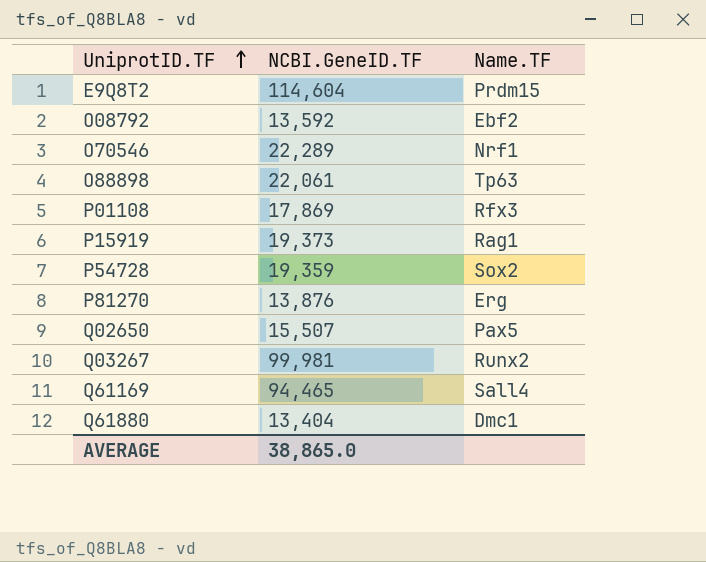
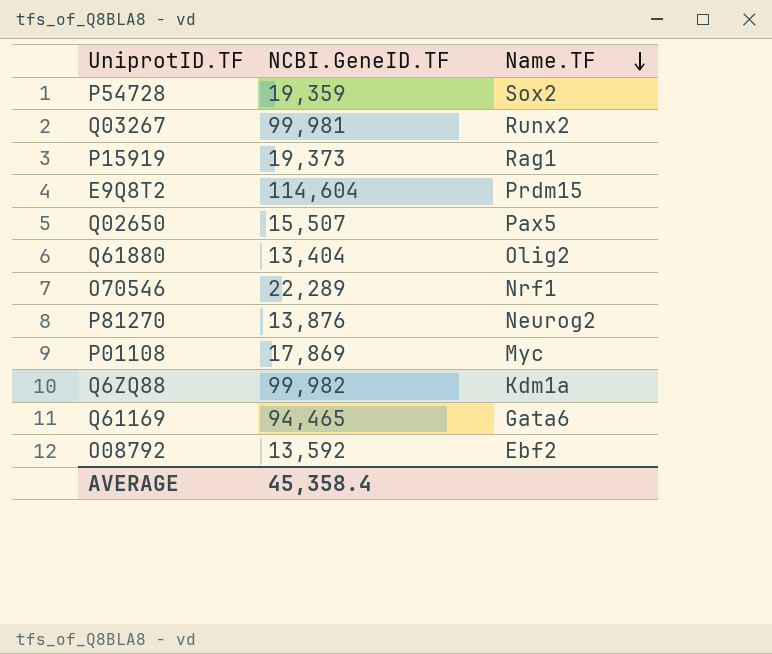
row order: UniprotID.TF ascending -> Name.TF descending
row O88898: 22,061 | Tp63 -> none
Q61880 | Name.TF: Dmc1 -> Olig2
P81270 | Name.TF: Erg -> Neurog2
P01108 | Name.TF: Rfx3 -> Myc
row Q6ZQ88: none -> 99,982 | Kdm1a
Q61169 | Name.TF: Sall4 -> Gata6
AVERAGE | NCBI.GeneID.TF: 38,865.0 -> 45,358.4

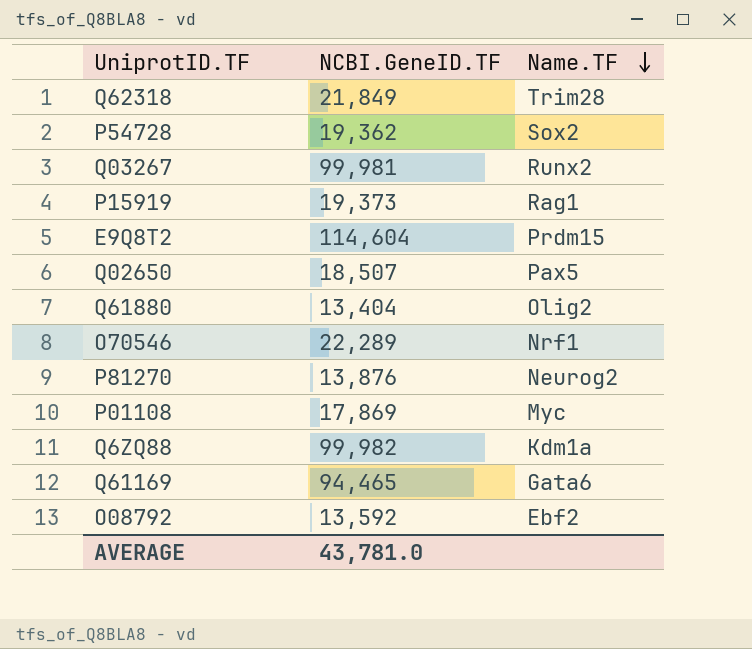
row Q62318: none -> 21,849 | Trim28
P54728 | NCBI.GeneID.TF: 19,359 -> 19,362
Q02650 | NCBI.GeneID.TF: 15,507 -> 18,507
AVERAGE | NCBI.GeneID.TF: 45,358.4 -> 43,781.0

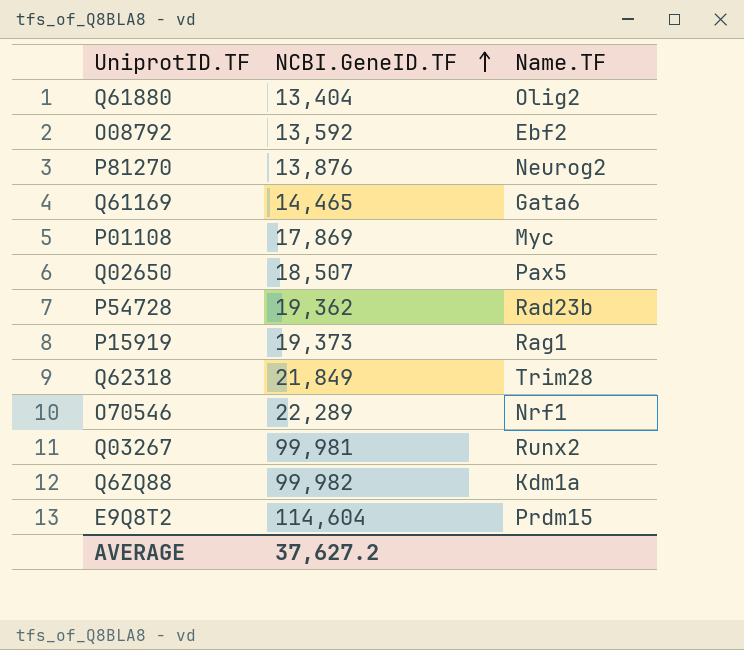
row order: Name.TF descending -> NCBI.GeneID.TF ascending
Q61169 | NCBI.GeneID.TF: 94,465 -> 14,465
P54728 | Name.TF: Sox2 -> Rad23b
AVERAGE | NCBI.GeneID.TF: 43,781.0 -> 37,627.2

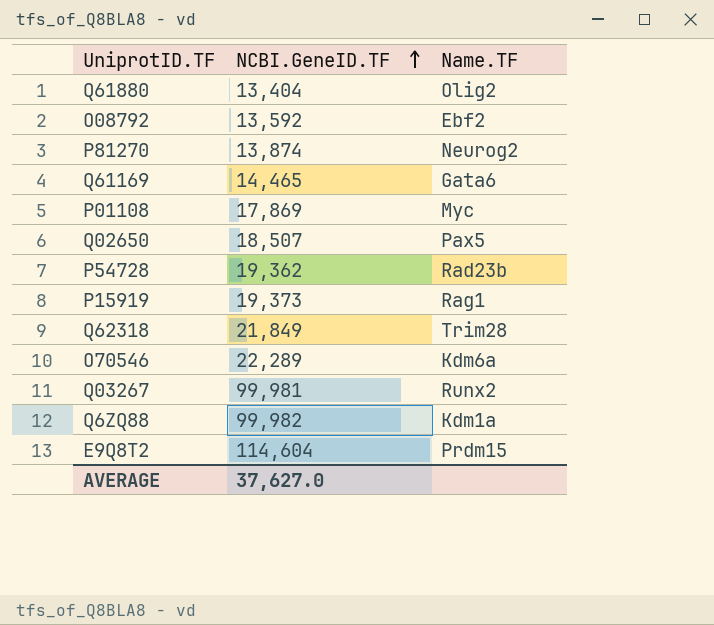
P81270 | NCBI.GeneID.TF: 13,876 -> 13,874
O70546 | Name.TF: Nrf1 -> Kdm6a
AVERAGE | NCBI.GeneID.TF: 37,627.2 -> 37,627.0

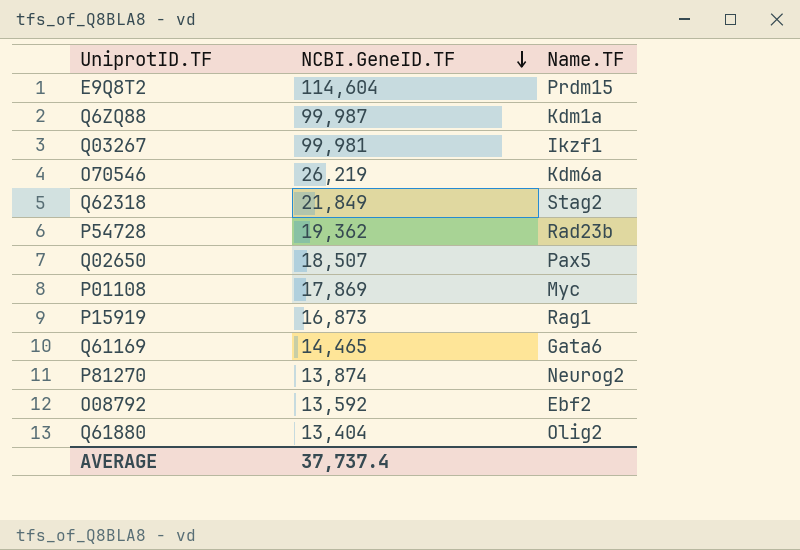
row order: NCBI.GeneID.TF ascending -> NCBI.GeneID.TF descending
Q6ZQ88 | NCBI.GeneID.TF: 99,982 -> 99,987
Q03267 | Name.TF: Runx2 -> Ikzf1
O70546 | NCBI.GeneID.TF: 22,289 -> 26,219
Q62318 | Name.TF: Trim28 -> Stag2
P15919 | NCBI.GeneID.TF: 19,373 -> 16,873
AVERAGE | NCBI.GeneID.TF: 37,627.0 -> 37,737.4

